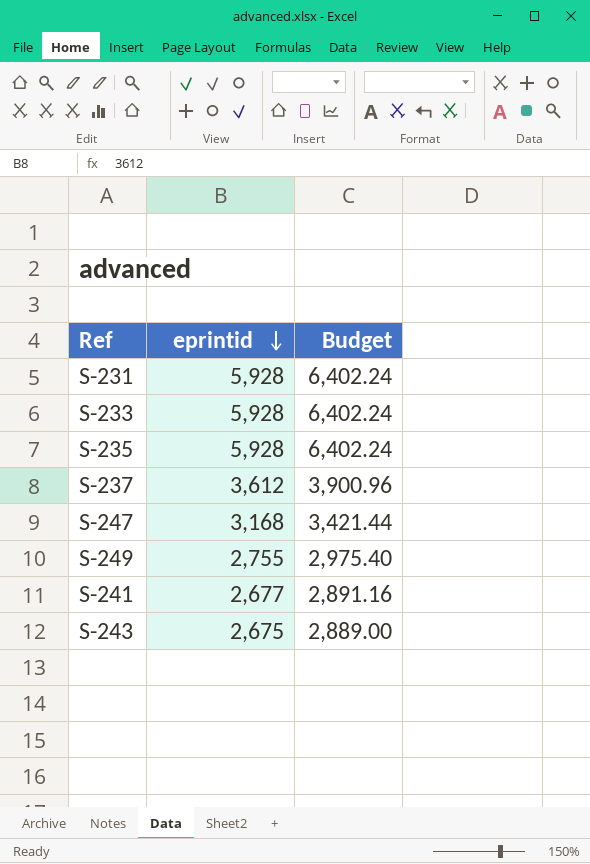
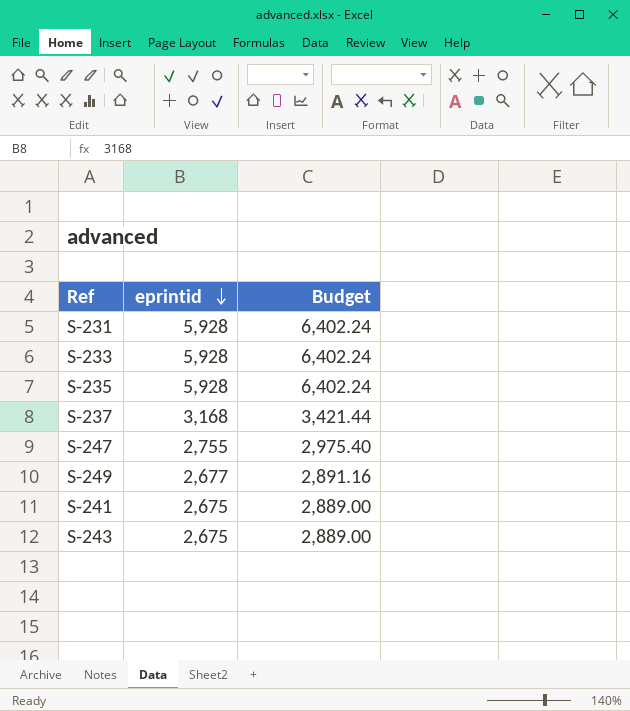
S-237 | eprintid: 3,612 -> 3,168
S-237 | Budget: 3,900.96 -> 3,421.44
S-247 | eprintid: 3,168 -> 2,755
S-247 | Budget: 3,421.44 -> 2,975.40
S-249 | eprintid: 2,755 -> 2,677
S-249 | Budget: 2,975.40 -> 2,891.16
S-241 | eprintid: 2,677 -> 2,675
S-241 | Budget: 2,891.16 -> 2,889.00

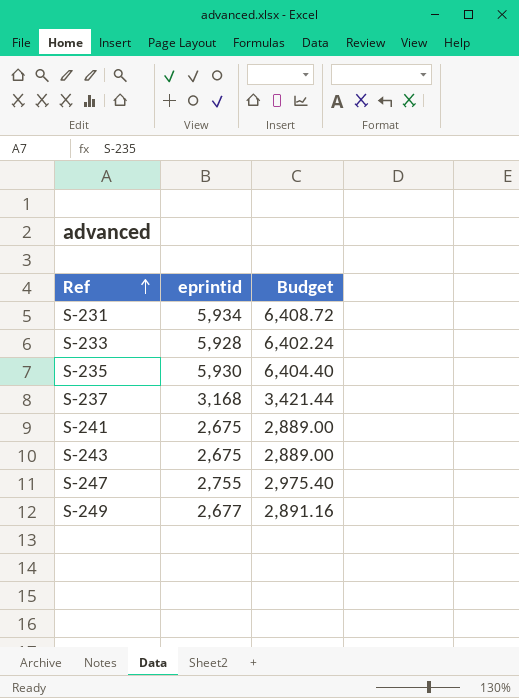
row order: eprintid descending -> Ref ascending
S-231 | eprintid: 5,928 -> 5,934
S-231 | Budget: 6,402.24 -> 6,408.72
S-235 | eprintid: 5,928 -> 5,930
S-235 | Budget: 6,402.24 -> 6,404.40

